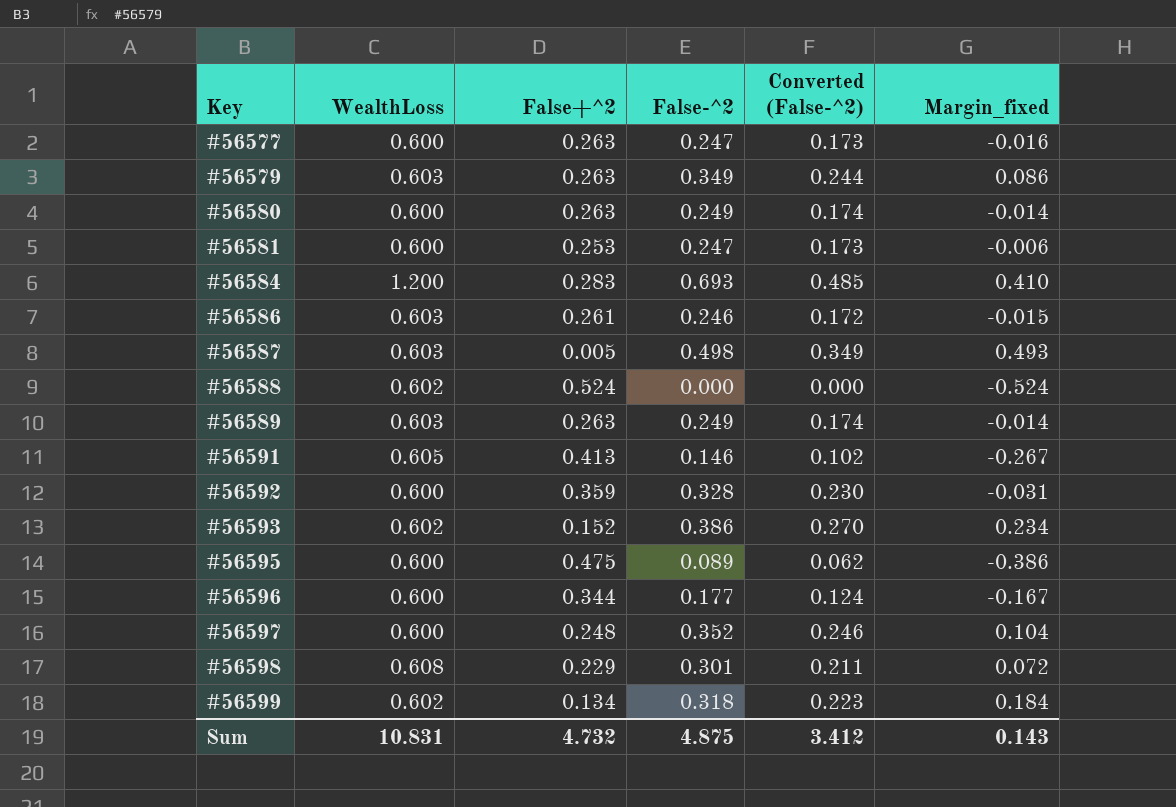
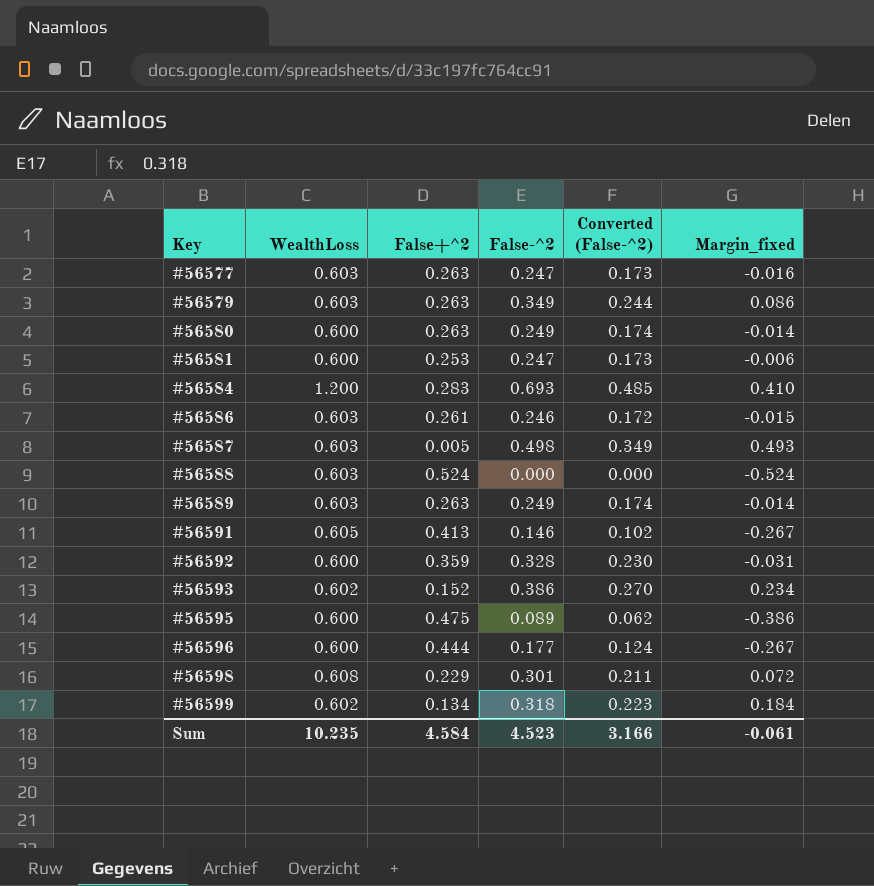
row #56597: 0.600 | 0.248 | 0.352 | 0.246 | 0.104 -> none
#56577 | WealthLoss: 0.600 -> 0.603
#56588 | WealthLoss: 0.602 -> 0.603
#56596 | False+^2: 0.344 -> 0.444
#56596 | Margin_fixed: -0.167 -> -0.267
Sum | WealthLoss: 10.831 -> 10.235
Sum | False+^2: 4.732 -> 4.584
Sum | False-^2: 4.875 -> 4.523
Sum | Converted (False-^2): 3.412 -> 3.166
Sum | Margin_fixed: 0.143 -> -0.061

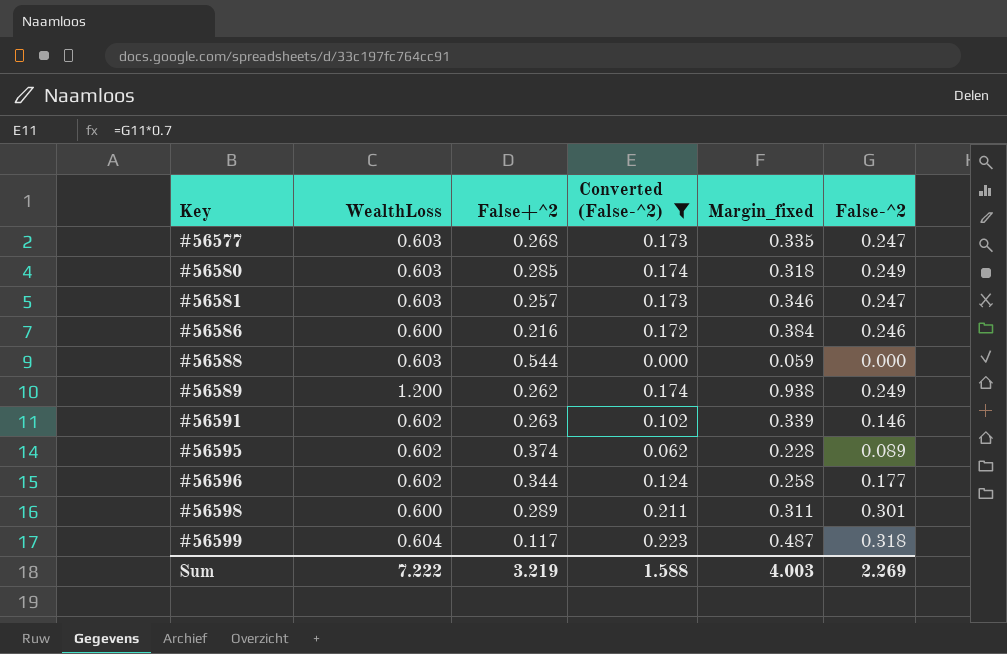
filter: none -> Converted (False-^2) <= 0.223
column Margin_fixed | formula: [False-^2] - [False+^2] -> [WealthLoss] - [False+^2]
column False-^2 | position: 4 -> 6
#56577 | False+^2: 0.263 -> 0.268
#56580 | WealthLoss: 0.600 -> 0.603
#56580 | False+^2: 0.263 -> 0.285
#56581 | WealthLoss: 0.600 -> 0.603
#56581 | False+^2: 0.253 -> 0.257
#56586 | WealthLoss: 0.603 -> 0.600
#56586 | False+^2: 0.261 -> 0.216
#56588 | False+^2: 0.524 -> 0.544
#56589 | WealthLoss: 0.603 -> 1.200
#56589 | False+^2: 0.263 -> 0.262
#56591 | WealthLoss: 0.605 -> 0.602
#56591 | False+^2: 0.413 -> 0.263
#56595 | WealthLoss: 0.600 -> 0.602
#56595 | False+^2: 0.475 -> 0.374
#56596 | WealthLoss: 0.600 -> 0.602
#56596 | False+^2: 0.444 -> 0.344
#56598 | WealthLoss: 0.608 -> 0.600
#56598 | False+^2: 0.229 -> 0.289
#56599 | WealthLoss: 0.602 -> 0.604
#56599 | False+^2: 0.134 -> 0.117
Sum | WealthLoss: 10.235 -> 7.222
Sum | False+^2: 4.584 -> 3.219
Sum | Converted (False-^2): 3.166 -> 1.588
Sum | Margin_fixed: -0.061 -> 4.003
Sum | False-^2: 4.523 -> 2.269

